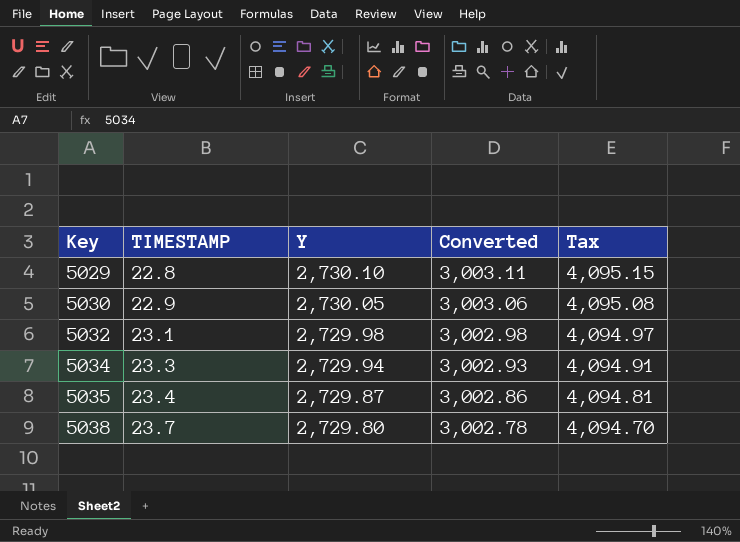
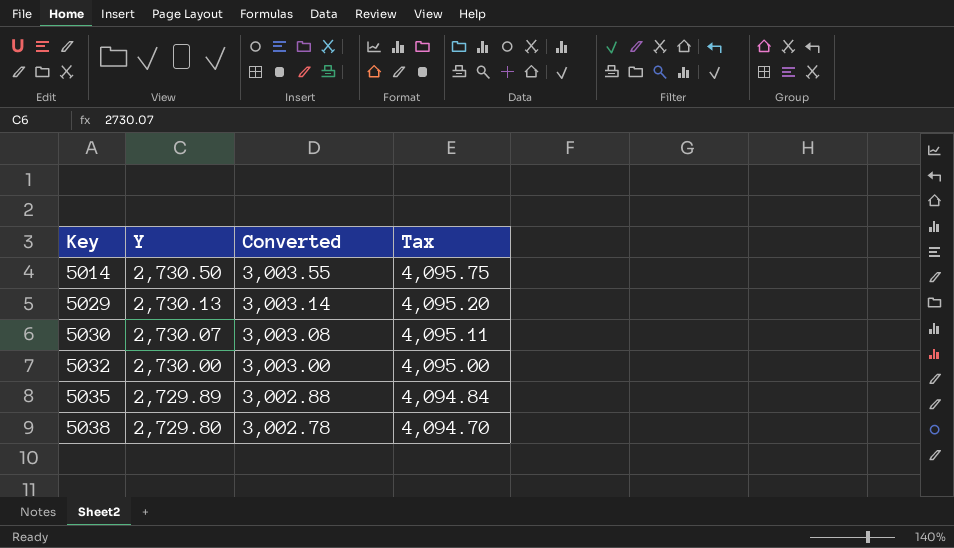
column TIMESTAMP | position: 2 -> none
row 5034: 23.3 | 2,729.94 | 3,002.93 | 4,094.91 -> none
row 5014: none -> 2,730.50 | 3,003.55 | 4,095.75
5029 | Y: 2,730.10 -> 2,730.13
5029 | Converted: 3,003.11 -> 3,003.14
5029 | Tax: 4,095.15 -> 4,095.20
5030 | Y: 2,730.05 -> 2,730.07
5030 | Converted: 3,003.06 -> 3,003.08
5030 | Tax: 4,095.08 -> 4,095.11
5032 | Y: 2,729.98 -> 2,730.00
5032 | Converted: 3,002.98 -> 3,003.00
5032 | Tax: 4,094.97 -> 4,095.00
5035 | Y: 2,729.87 -> 2,729.89
5035 | Converted: 3,002.86 -> 3,002.88
5035 | Tax: 4,094.81 -> 4,094.84

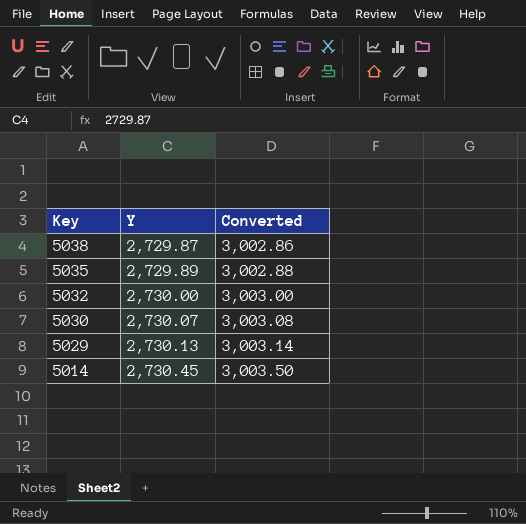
row order: Key ascending -> Key descending
column Tax | formula: [Y] * 1.5 -> none
5038 | Y: 2,729.80 -> 2,729.87
5038 | Converted: 3,002.78 -> 3,002.86
5014 | Y: 2,730.50 -> 2,730.45
5014 | Converted: 3,003.55 -> 3,003.50

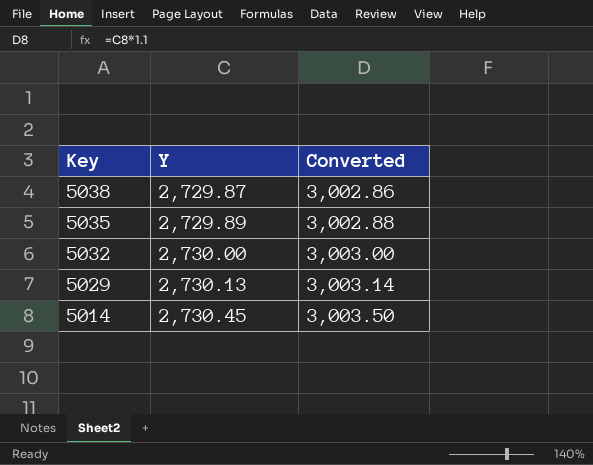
row 5030: 2,730.07 | 3,003.08 -> none

